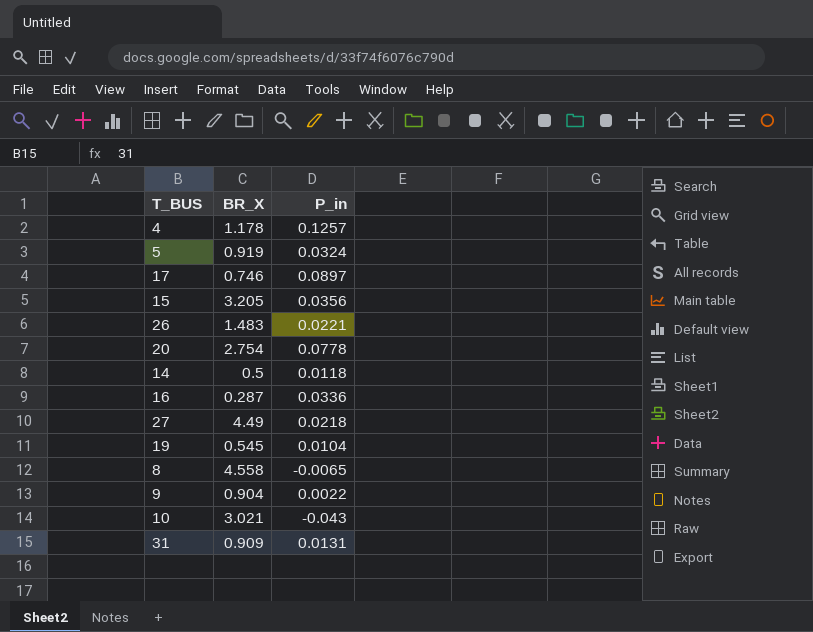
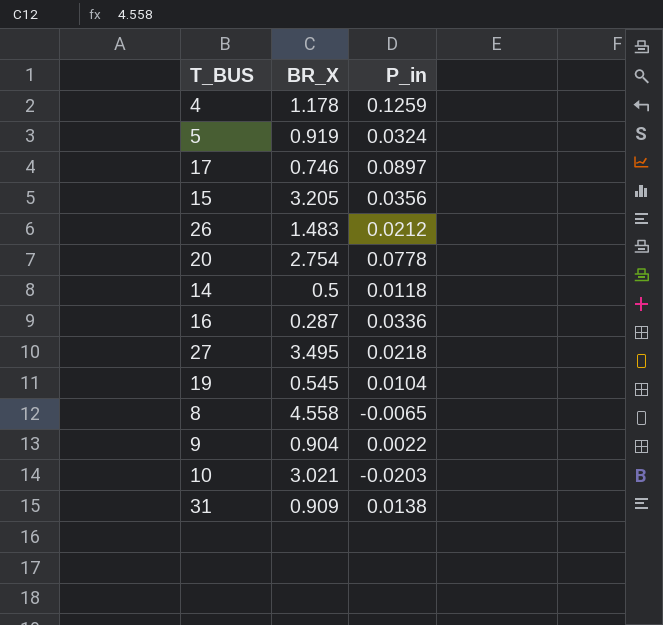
4 | P_in: 0.1257 -> 0.1259
26 | P_in: 0.0221 -> 0.0212
27 | BR_X: 4.49 -> 3.495
10 | P_in: -0.043 -> -0.0203
31 | P_in: 0.0131 -> 0.0138

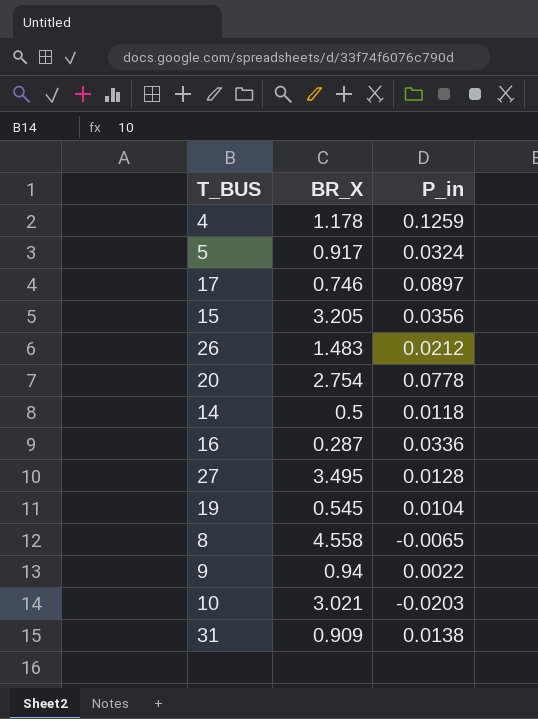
5 | BR_X: 0.919 -> 0.917
27 | P_in: 0.0218 -> 0.0128
9 | BR_X: 0.904 -> 0.94

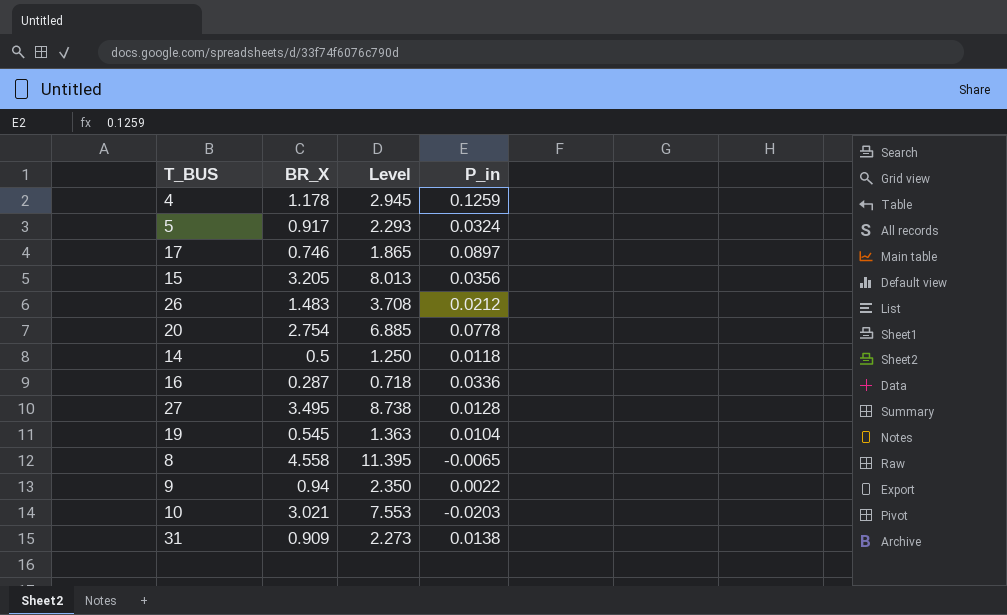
column Level | formula: none -> [BR_X] * 2.5

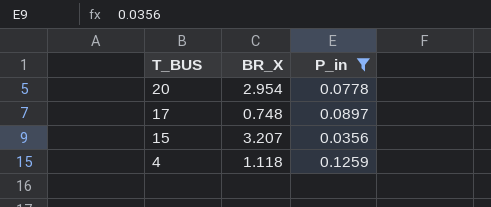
filter: none -> P_in >= 0.0356
row order: none -> T_BUS descending
column Level | formula: [BR_X] * 2.5 -> none
20 | BR_X: 2.754 -> 2.954
17 | BR_X: 0.746 -> 0.748
15 | BR_X: 3.205 -> 3.207
4 | BR_X: 1.178 -> 1.118

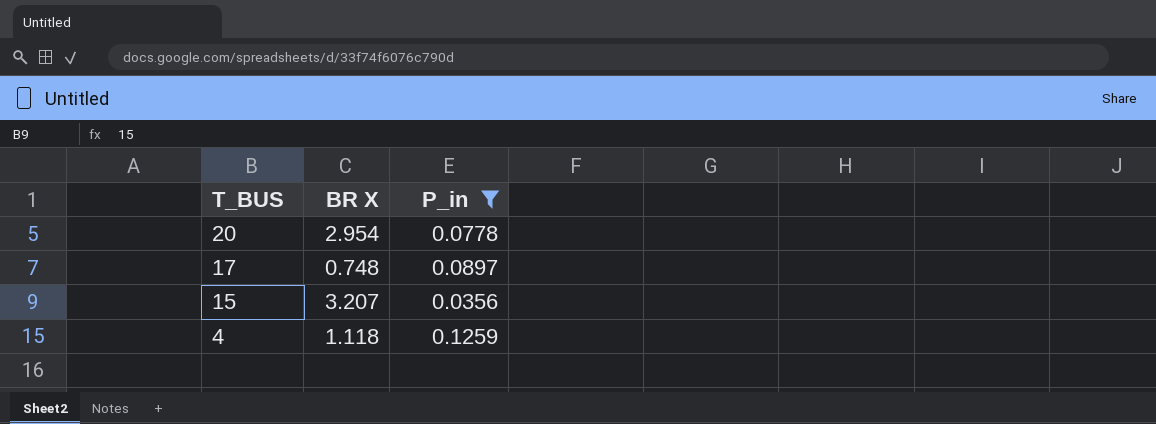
column name: BR_X -> BR X

